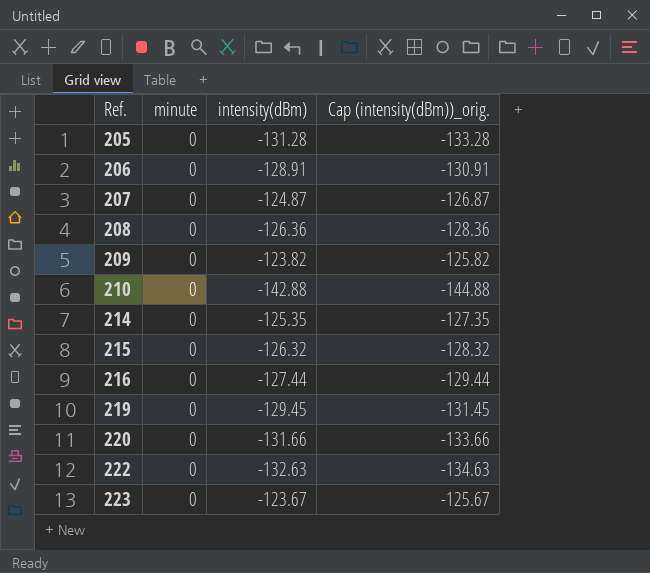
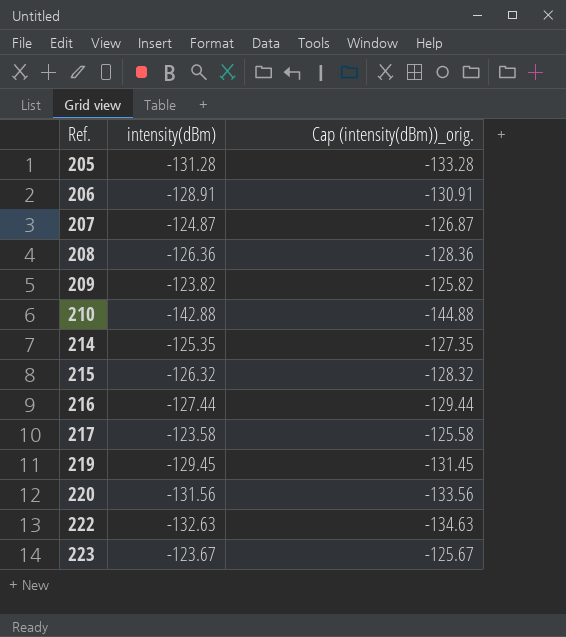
column minute | position: 2 -> none
row 217: none -> -123.58 | -125.58
220 | intensity(dBm): -131.66 -> -131.56
220 | Cap (intensity(dBm))_orig.: -133.66 -> -133.56

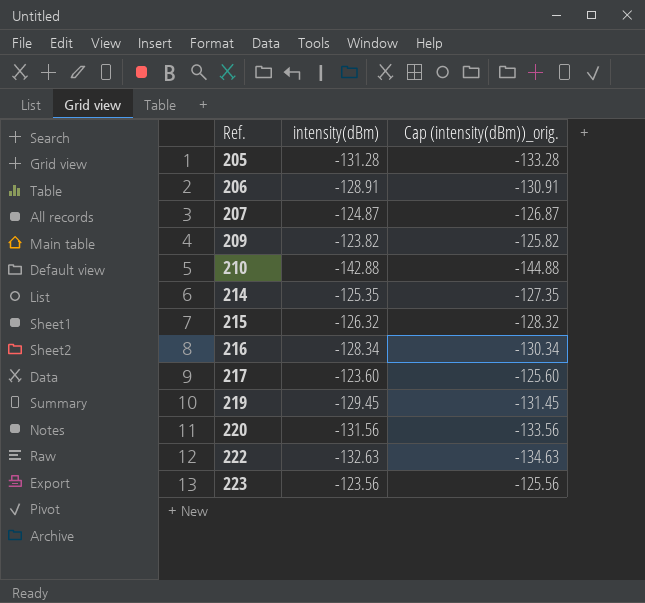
row 208: -126.36 | -128.36 -> none
216 | intensity(dBm): -127.44 -> -128.34
216 | Cap (intensity(dBm))_orig.: -129.44 -> -130.34
217 | intensity(dBm): -123.58 -> -123.60
217 | Cap (intensity(dBm))_orig.: -125.58 -> -125.60
223 | intensity(dBm): -123.67 -> -123.56
223 | Cap (intensity(dBm))_orig.: -125.67 -> -125.56

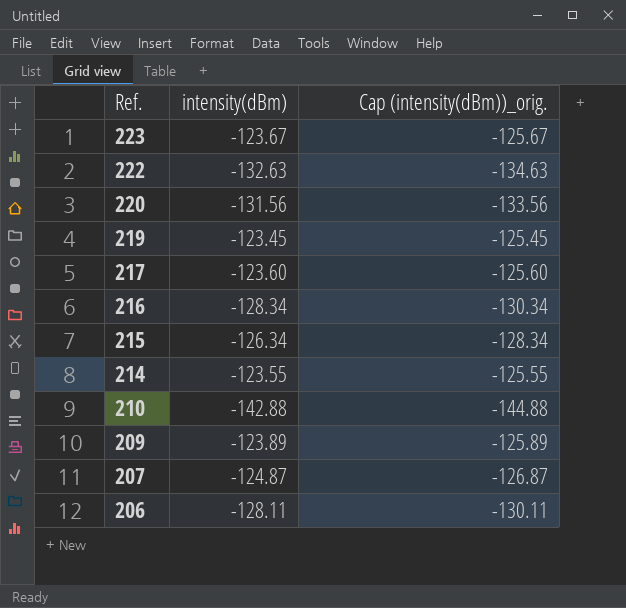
row order: Ref. ascending -> Ref. descending
row 205: -131.28 | -133.28 -> none
223 | intensity(dBm): -123.56 -> -123.67
223 | Cap (intensity(dBm))_orig.: -125.56 -> -125.67
219 | intensity(dBm): -129.45 -> -123.45
219 | Cap (intensity(dBm))_orig.: -131.45 -> -125.45
215 | intensity(dBm): -126.32 -> -126.34
215 | Cap (intensity(dBm))_orig.: -128.32 -> -128.34
214 | intensity(dBm): -125.35 -> -123.55
214 | Cap (intensity(dBm))_orig.: -127.35 -> -125.55
209 | intensity(dBm): -123.82 -> -123.89
209 | Cap (intensity(dBm))_orig.: -125.82 -> -125.89
206 | intensity(dBm): -128.91 -> -128.11
206 | Cap (intensity(dBm))_orig.: -130.91 -> -130.11

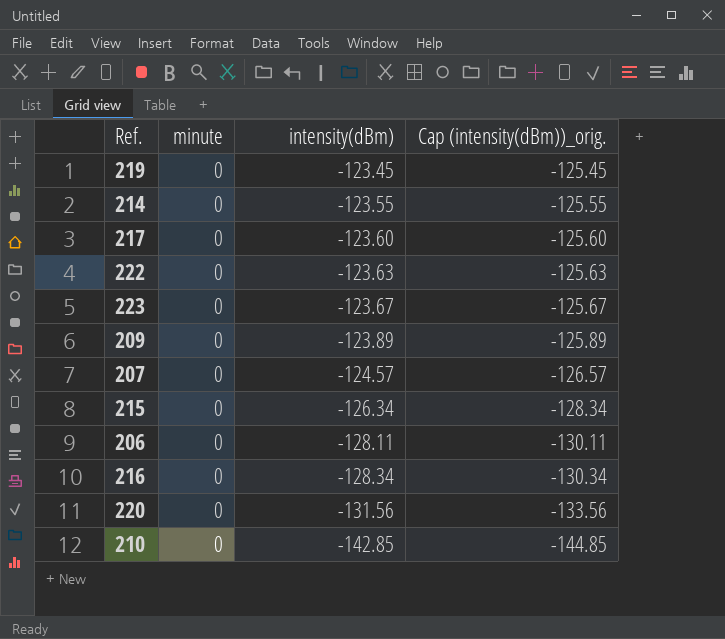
row order: Ref. descending -> intensity(dBm) descending
column minute | position: none -> 2
222 | intensity(dBm): -132.63 -> -123.63
222 | Cap (intensity(dBm))_orig.: -134.63 -> -125.63
207 | intensity(dBm): -124.87 -> -124.57
207 | Cap (intensity(dBm))_orig.: -126.87 -> -126.57
210 | intensity(dBm): -142.88 -> -142.85
210 | Cap (intensity(dBm))_orig.: -144.88 -> -144.85

